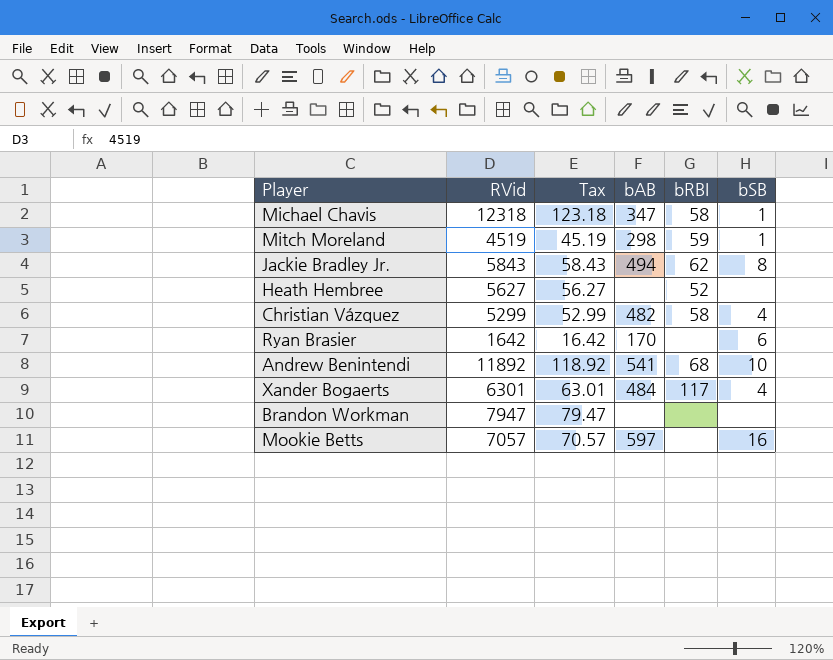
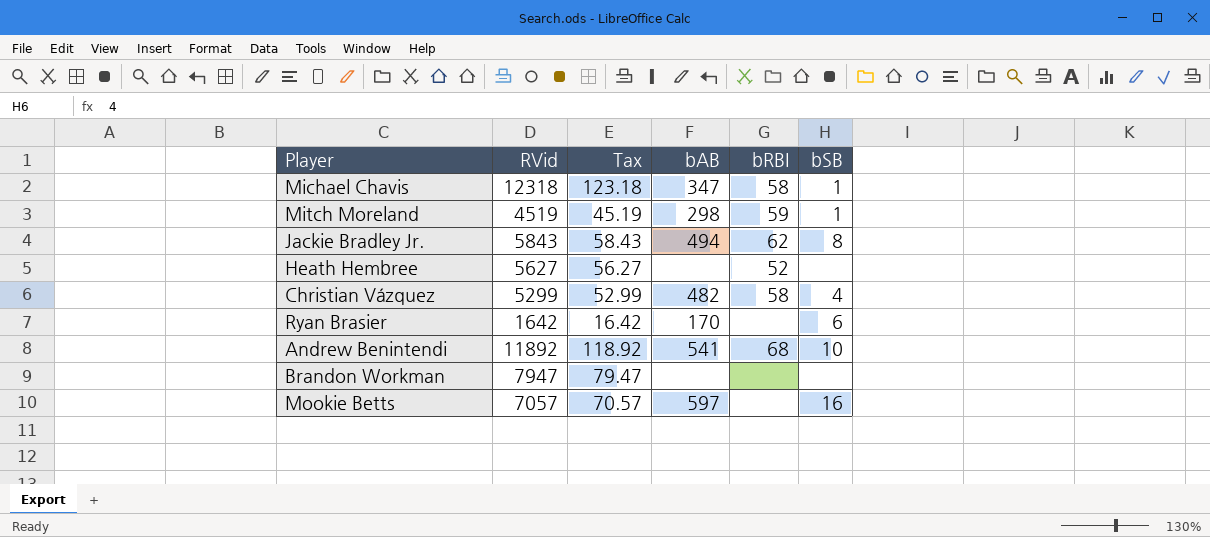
row Xander Bogaerts: 6301 | 63.01 | 484 | 117 | 4 -> none

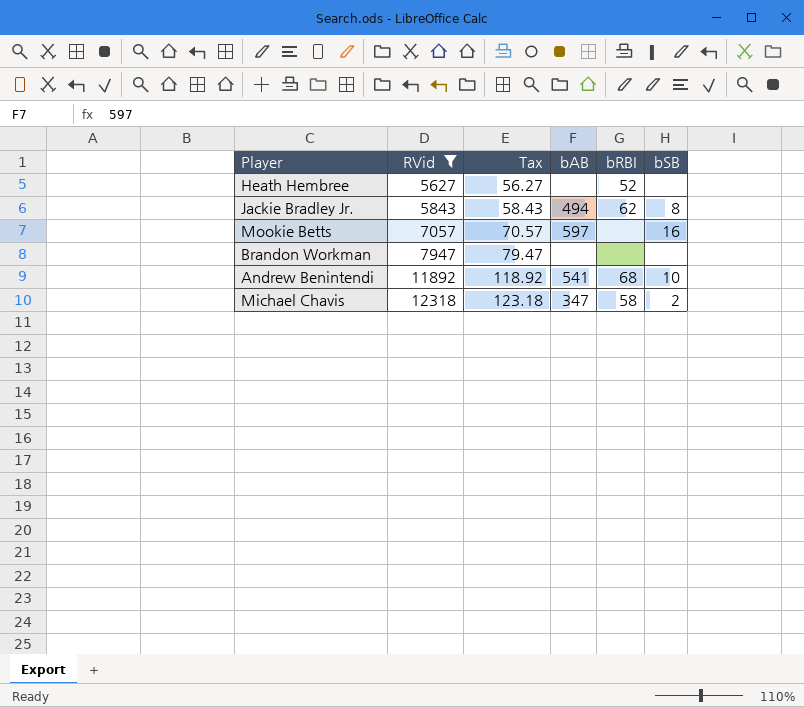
filter: none -> RVid >= 5627
row order: none -> RVid ascending
Michael Chavis | bSB: 1 -> 2

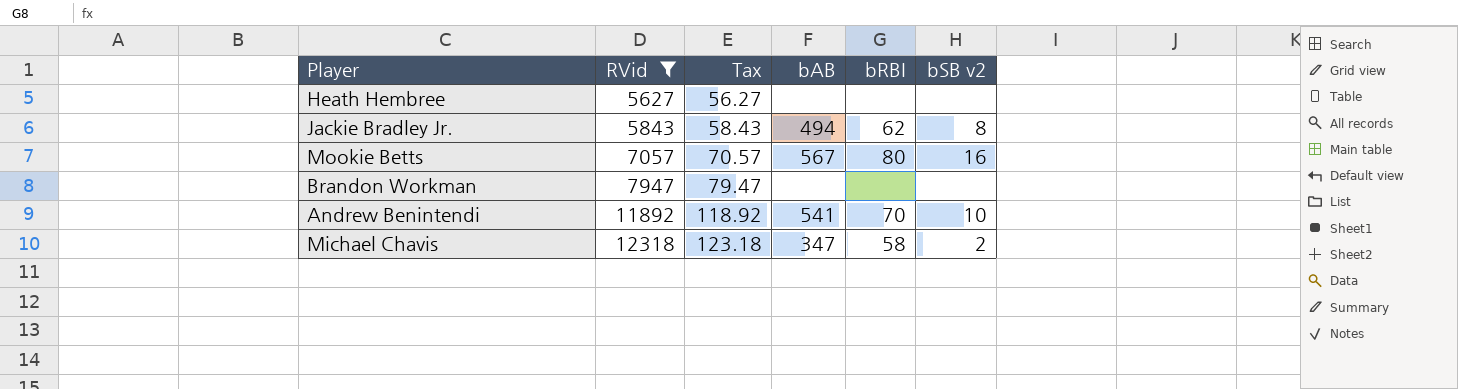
column name: bSB -> bSB v2
Heath Hembree | bRBI: 52 -> none
Mookie Betts | bAB: 597 -> 567
Mookie Betts | bRBI: none -> 80
Andrew Benintendi | bRBI: 68 -> 70

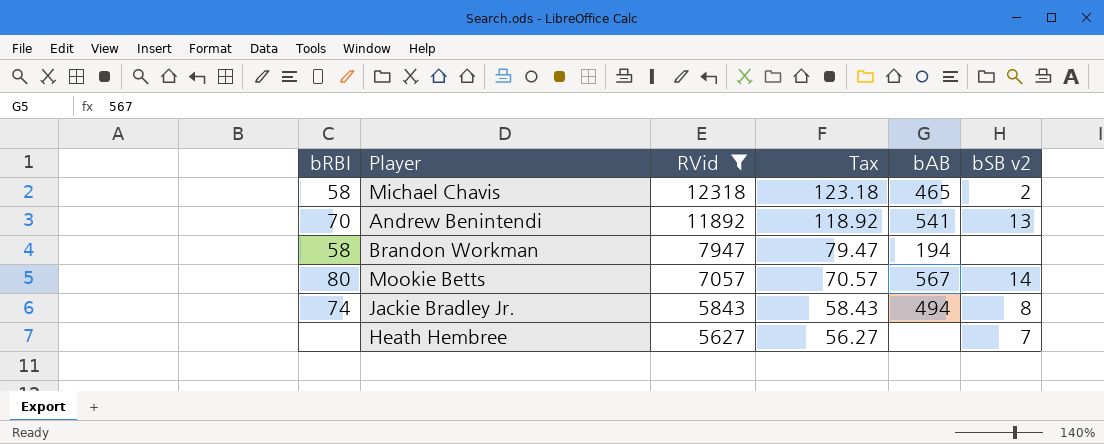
row order: RVid ascending -> RVid descending
column bRBI | position: 5 -> 1
Michael Chavis | bAB: 347 -> 465
Andrew Benintendi | bSB v2: 10 -> 13
Brandon Workman | bRBI: none -> 58
Brandon Workman | bAB: none -> 194
Mookie Betts | bSB v2: 16 -> 14
Jackie Bradley Jr. | bRBI: 62 -> 74
Heath Hembree | bSB v2: none -> 7

